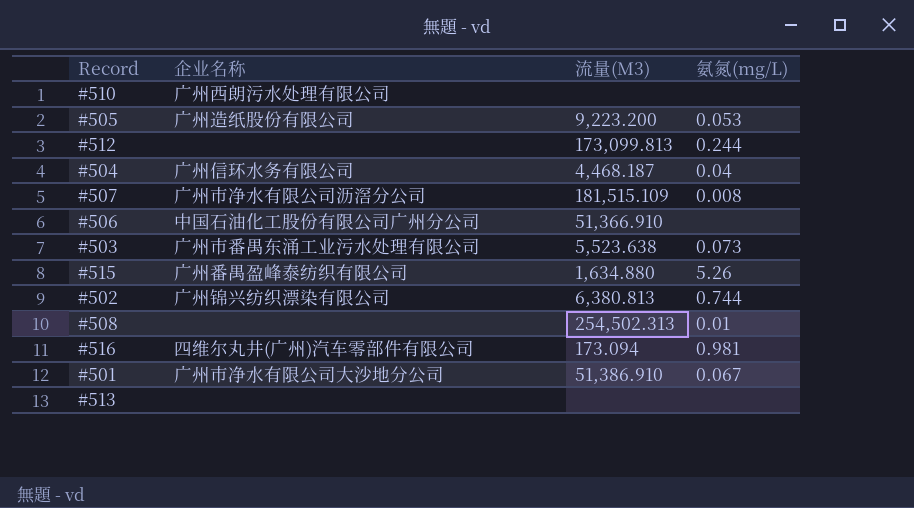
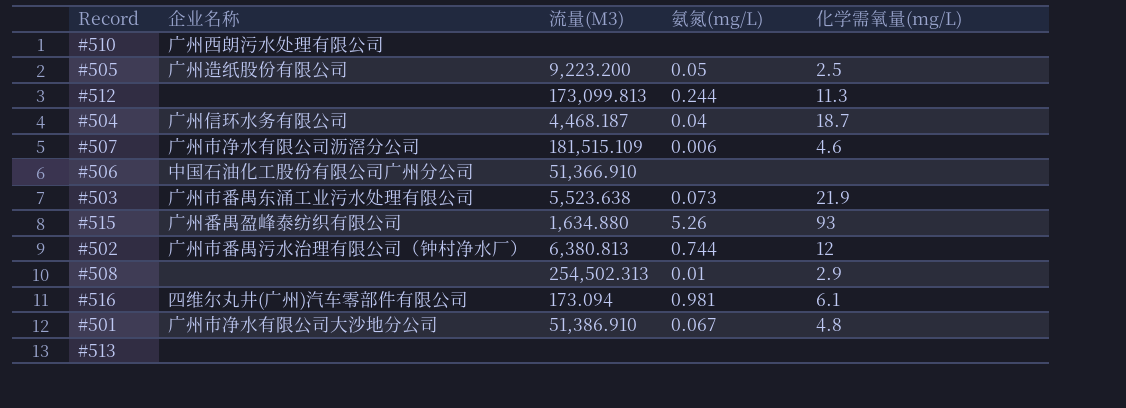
column 化学需氧量(mg/L) | position: none -> 5
#505 | 氨氮(mg/L): 0.053 -> 0.05
#507 | 氨氮(mg/L): 0.008 -> 0.006
#502 | 企业名称: 广州锦兴纺织漂染有限公司 -> 广州市番禺污水治理有限公司（钟村净水厂）

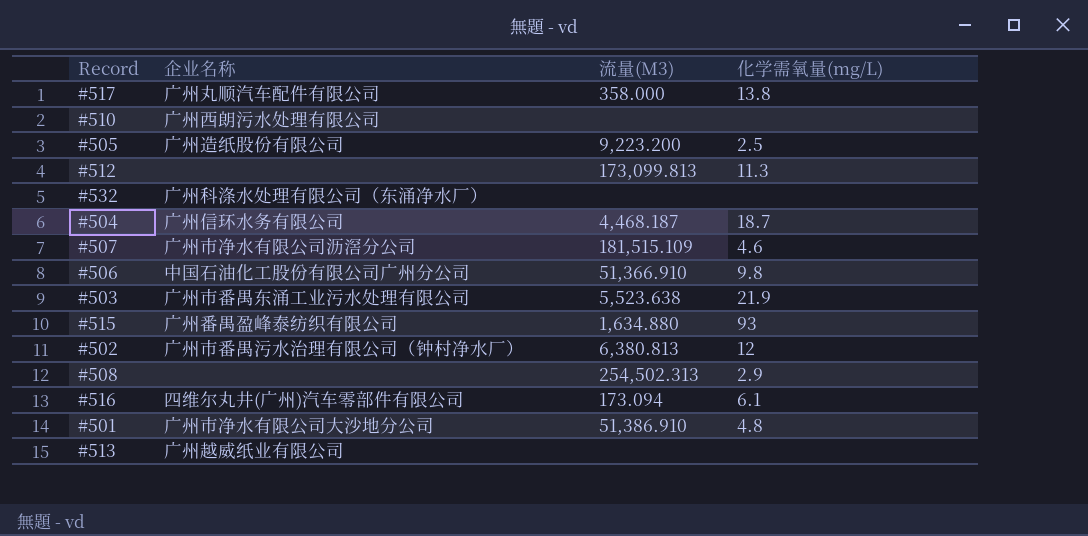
column 氨氮(mg/L) | position: 4 -> none
row #517: none -> 广州丸顺汽车配件有限公司 | 358.000 | 13.8
row #532: none -> 广州科涤水处理有限公司（东涌净水厂） | none | none
#506 | 化学需氧量(mg/L): none -> 9.8
#513 | 企业名称: none -> 广州越威纸业有限公司

